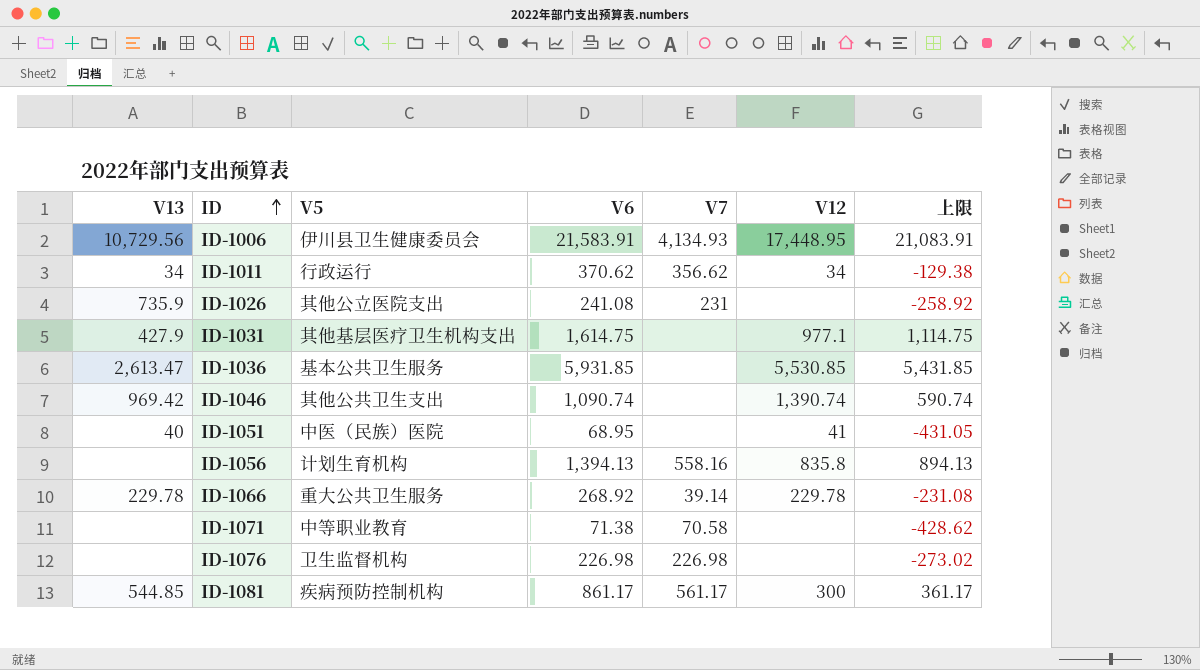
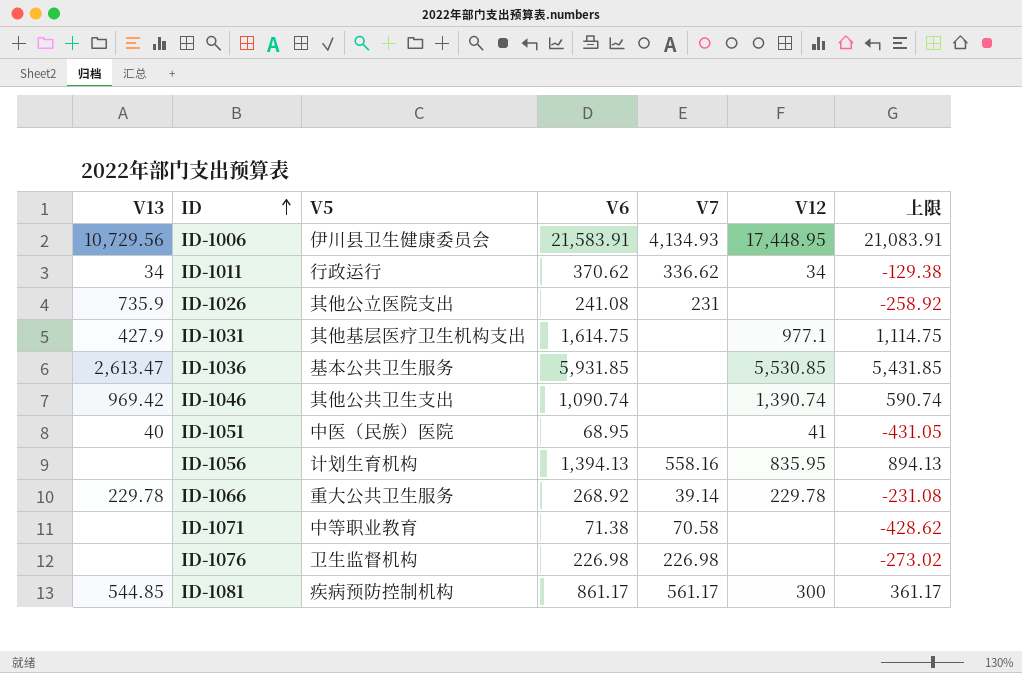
ID-1011 | V7: 356.62 -> 336.62
ID-1056 | V12: 835.8 -> 835.95

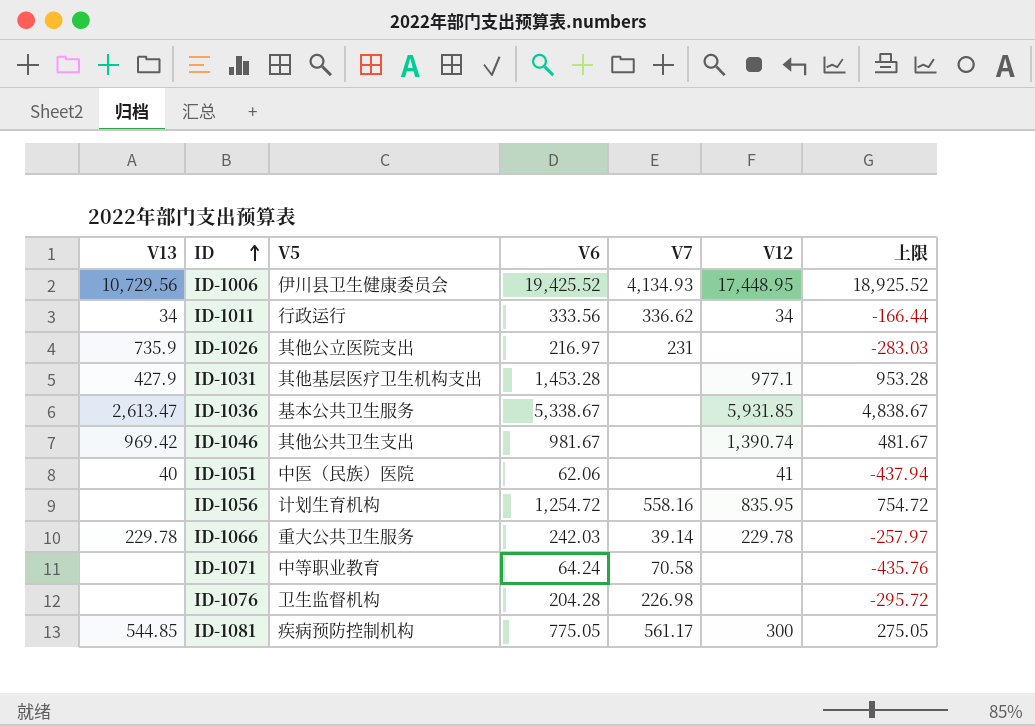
ID-1006 | V6: 21,583.91 -> 19,425.52
ID-1006 | 上限: 21,083.91 -> 18,925.52
ID-1011 | V6: 370.62 -> 333.56
ID-1011 | 上限: -129.38 -> -166.44
ID-1026 | V6: 241.08 -> 216.97
ID-1026 | 上限: -258.92 -> -283.03
ID-1031 | V6: 1,614.75 -> 1,453.28
ID-1031 | 上限: 1,114.75 -> 953.28
ID-1036 | V6: 5,931.85 -> 5,338.67
ID-1036 | V12: 5,530.85 -> 5,931.85
ID-1036 | 上限: 5,431.85 -> 4,838.67
ID-1046 | V6: 1,090.74 -> 981.67
ID-1046 | 上限: 590.74 -> 481.67
ID-1051 | V6: 68.95 -> 62.06
ID-1051 | 上限: -431.05 -> -437.94
ID-1056 | V6: 1,394.13 -> 1,254.72
ID-1056 | 上限: 894.13 -> 754.72
ID-1066 | V6: 268.92 -> 242.03
ID-1066 | 上限: -231.08 -> -257.97
ID-1071 | V6: 71.38 -> 64.24
ID-1071 | 上限: -428.62 -> -435.76
ID-1076 | V6: 226.98 -> 204.28
ID-1076 | 上限: -273.02 -> -295.72
ID-1081 | V6: 861.17 -> 775.05
ID-1081 | 上限: 361.17 -> 275.05

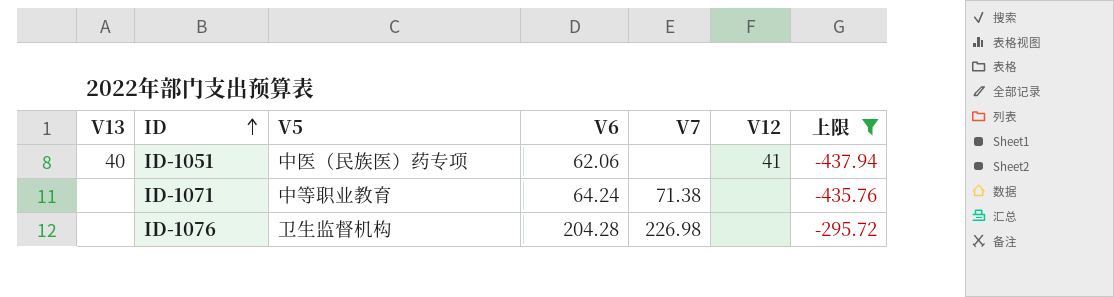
filter: none -> 上限 <= -295.72
ID-1051 | V5: 中医（民族）医院 -> 中医（民族医）药专项
ID-1071 | V7: 70.58 -> 71.38

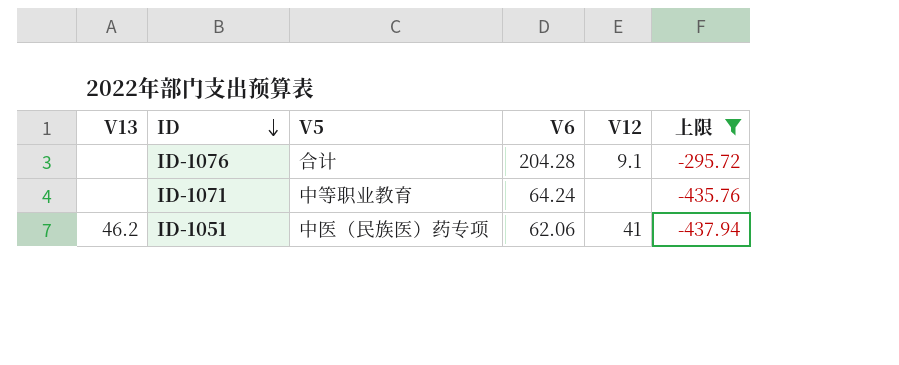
row order: ID ascending -> ID descending
column V7 | position: 5 -> none
ID-1076 | V5: 卫生监督机构 -> 合计
ID-1076 | V12: none -> 9.1
ID-1051 | V13: 40 -> 46.2

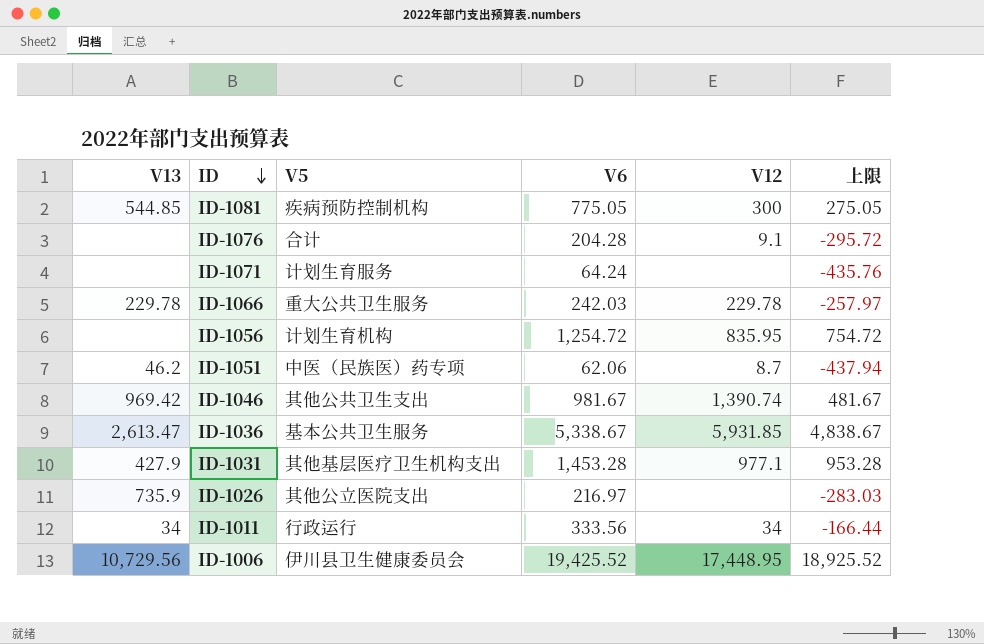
filter: 上限 <= -295.72 -> none
ID-1071 | V5: 中等职业教育 -> 计划生育服务
ID-1051 | V12: 41 -> 8.7

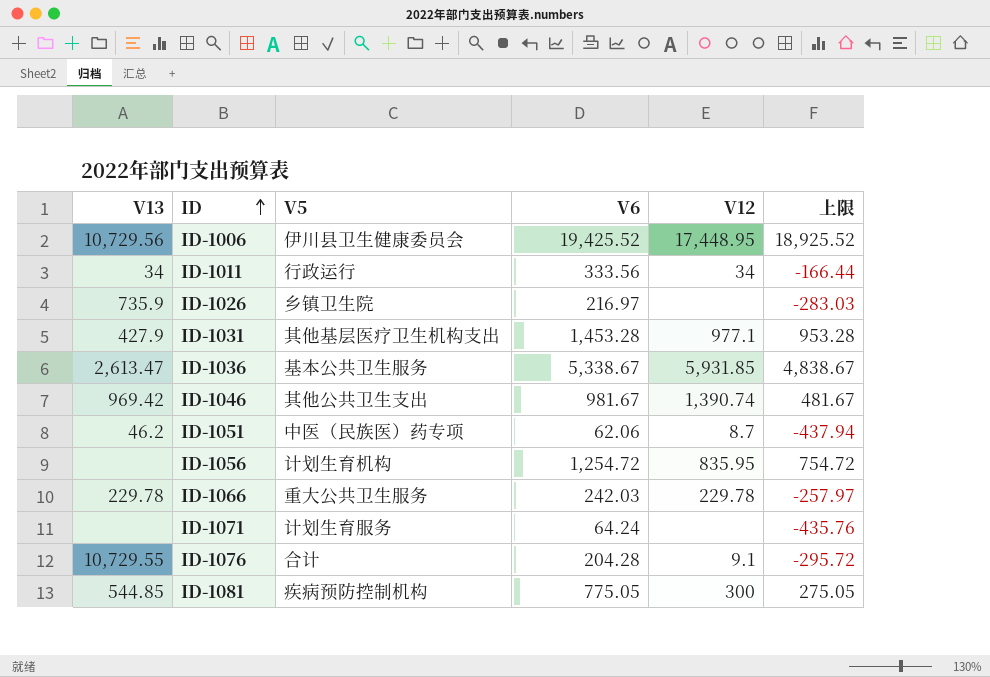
row order: ID descending -> ID ascending
ID-1026 | V5: 其他公立医院支出 -> 乡镇卫生院
ID-1076 | V13: none -> 10,729.55

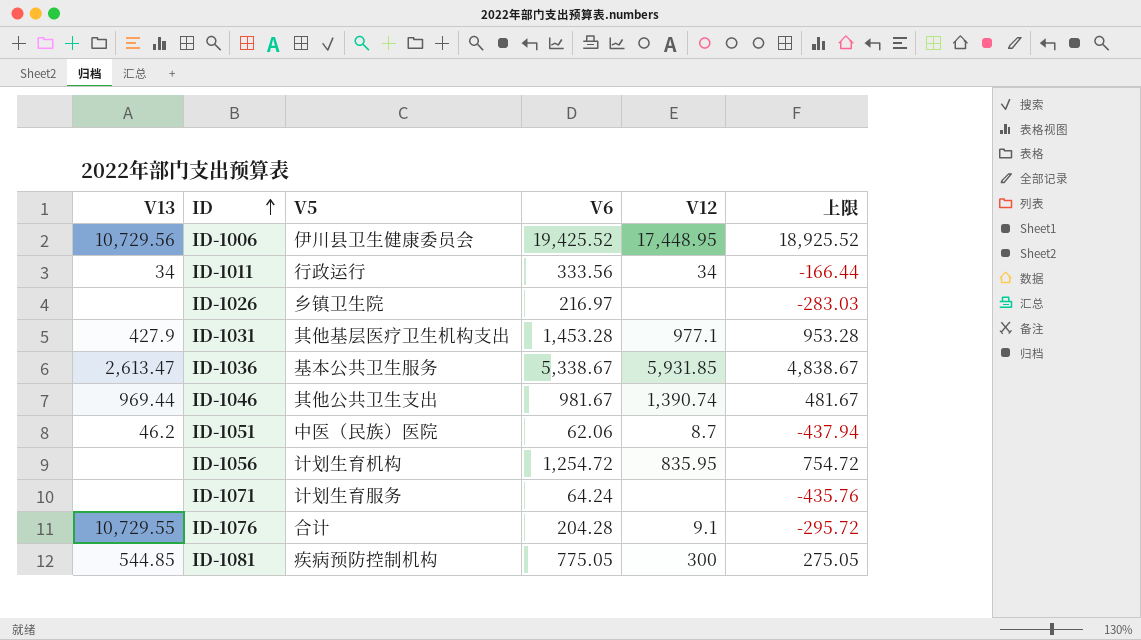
row ID-1066: 229.78 | 重大公共卫生服务 | 242.03 | 229.78 | -257.97 -> none
ID-1026 | V13: 735.9 -> none
ID-1046 | V13: 969.42 -> 969.44
ID-1051 | V5: 中医（民族医）药专项 -> 中医（民族）医院

